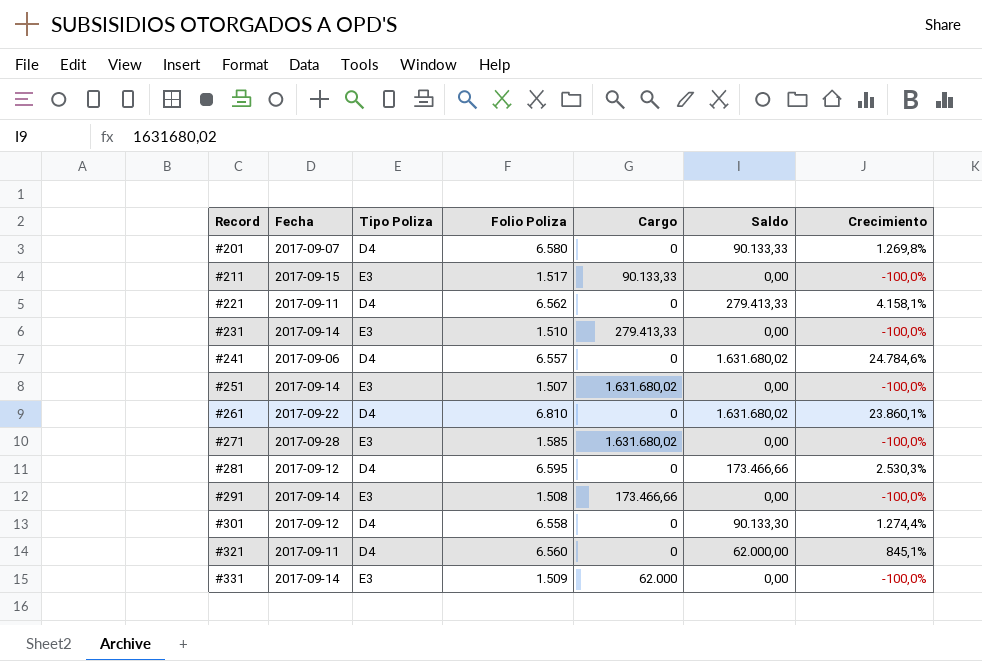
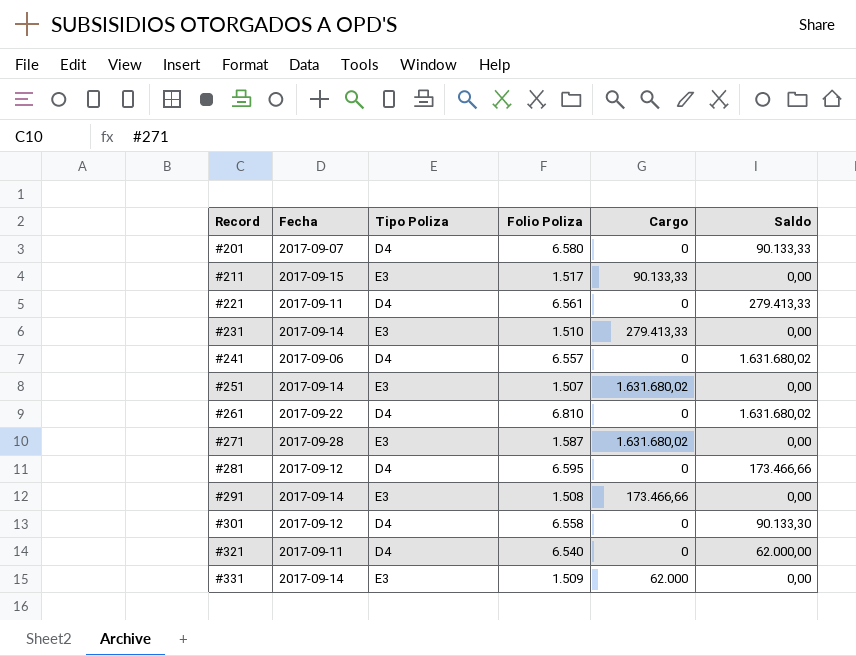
column Crecimiento | formula: ([Saldo] - [Folio Poliza]) / [Folio Poliza] -> none
#221 | Folio Poliza: 6.562 -> 6.561
#271 | Folio Poliza: 1.585 -> 1.587
#321 | Folio Poliza: 6.560 -> 6.540

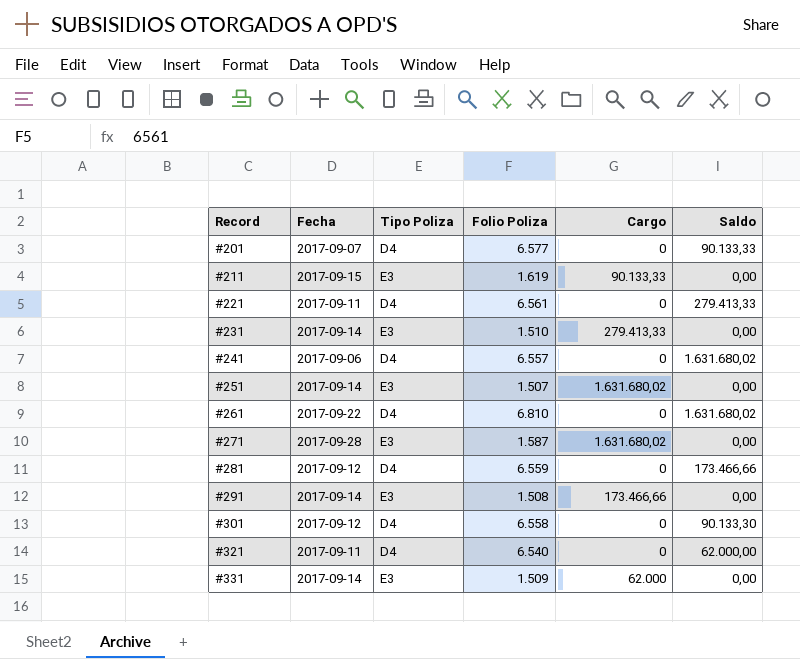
#201 | Folio Poliza: 6.580 -> 6.577
#211 | Folio Poliza: 1.517 -> 1.619
#281 | Folio Poliza: 6.595 -> 6.559

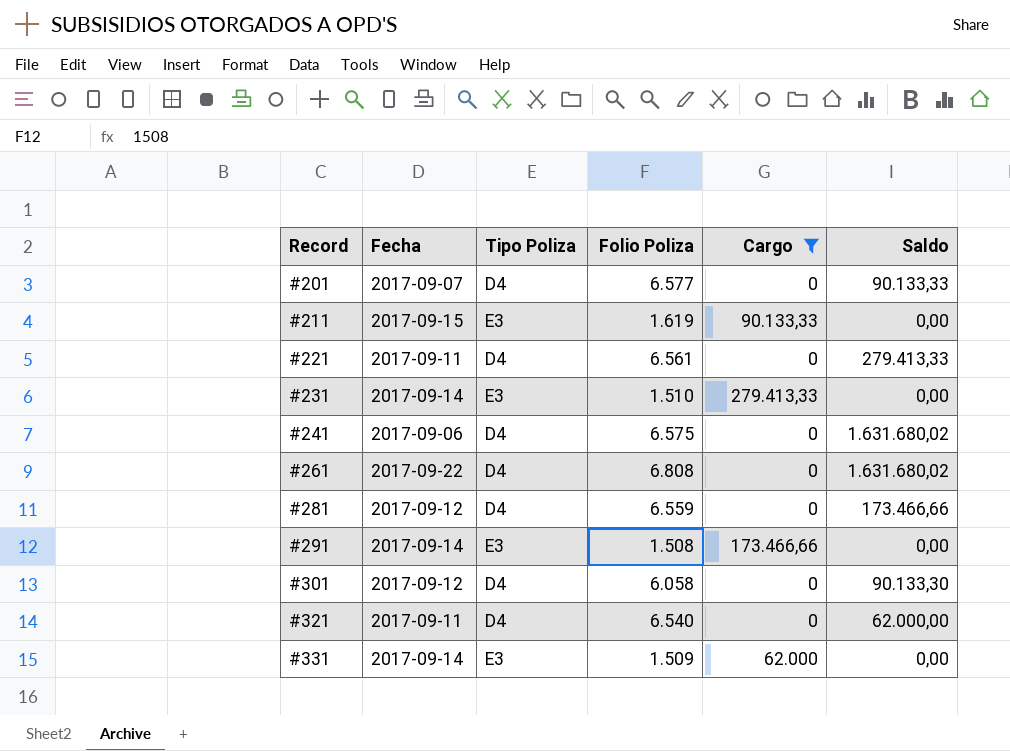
filter: none -> Cargo != 1.631.680,02
#241 | Folio Poliza: 6.557 -> 6.575
#261 | Folio Poliza: 6.810 -> 6.808
#301 | Folio Poliza: 6.558 -> 6.058

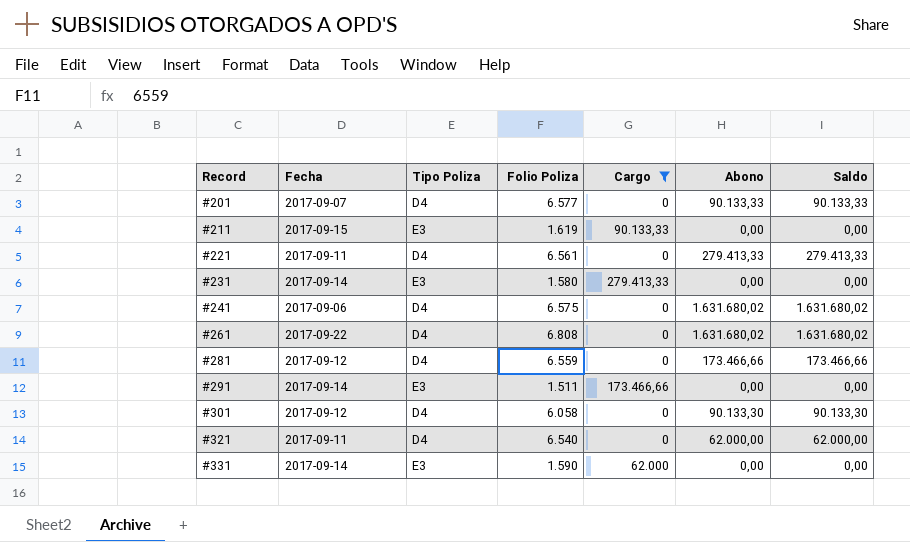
column Abono | position: none -> 6
#231 | Folio Poliza: 1.510 -> 1.580
#291 | Folio Poliza: 1.508 -> 1.511
#331 | Folio Poliza: 1.509 -> 1.590

